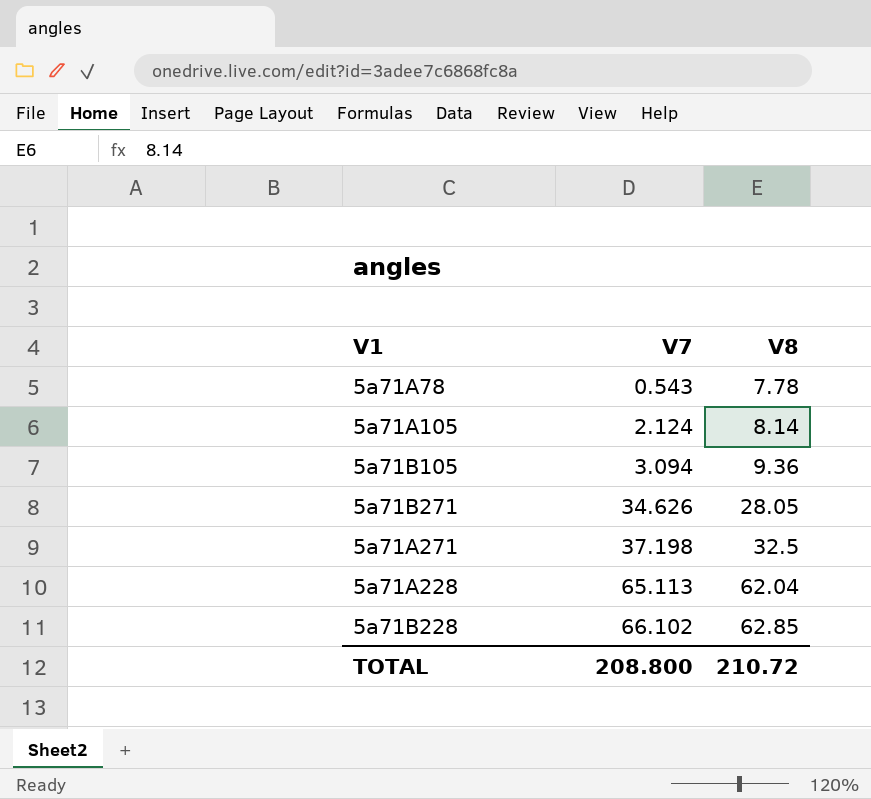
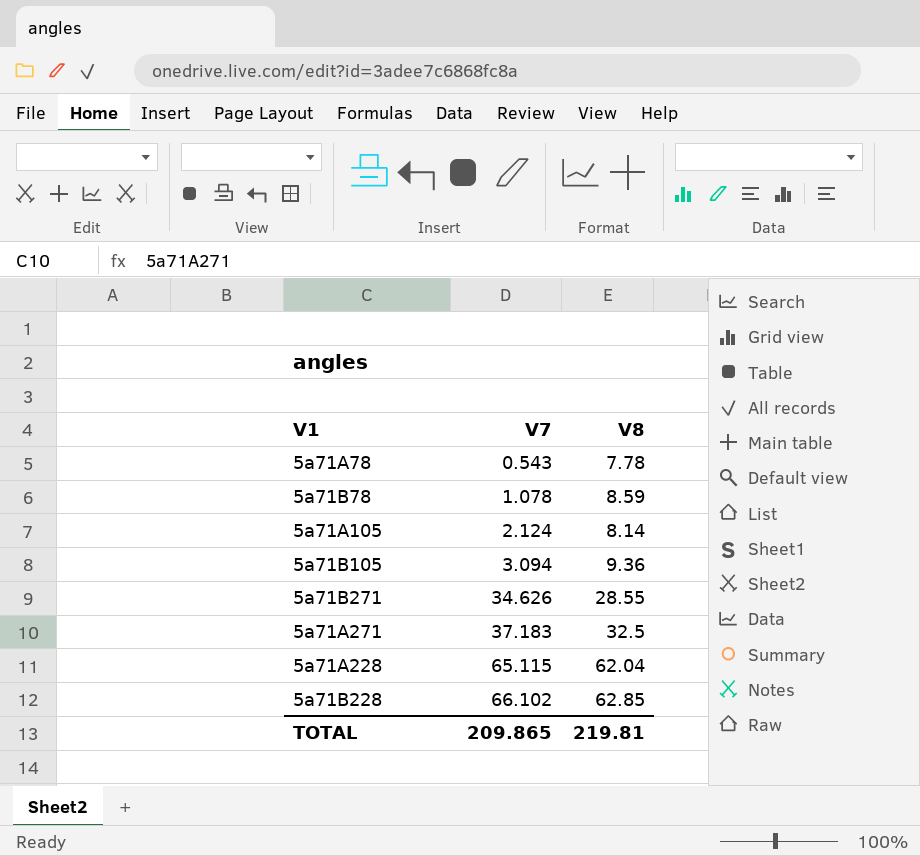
row 5a71B78: none -> 1.078 | 8.59
5a71B271 | V8: 28.05 -> 28.55
5a71A271 | V7: 37.198 -> 37.183
5a71A228 | V7: 65.113 -> 65.115
TOTAL | V7: 208.800 -> 209.865
TOTAL | V8: 210.72 -> 219.81

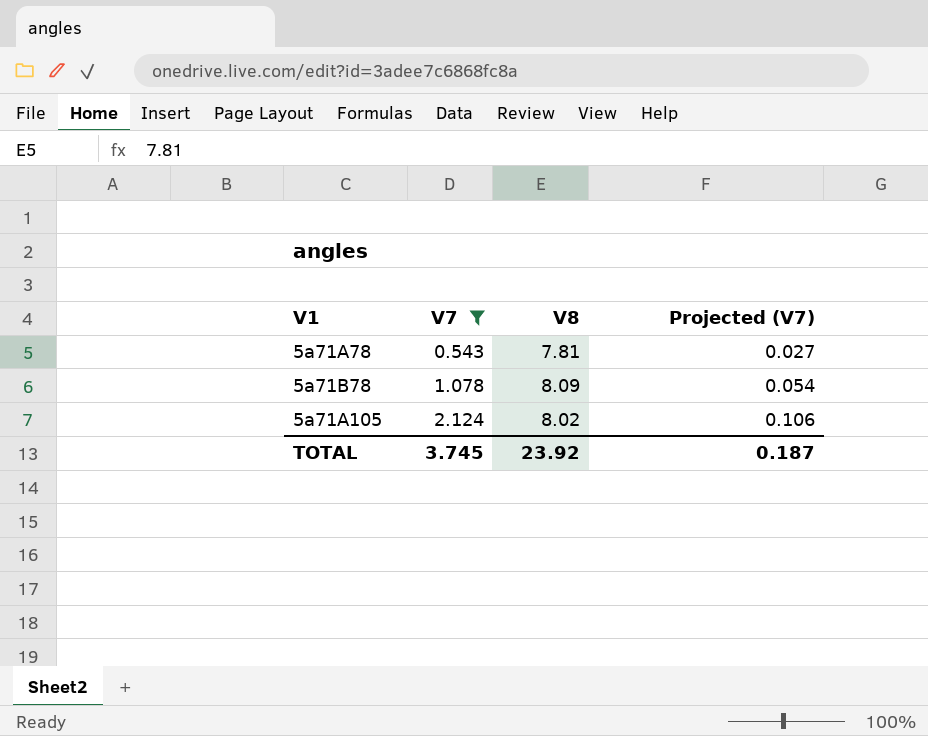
filter: none -> V7 <= 2.124
column Projected (V7) | formula: none -> [V7] * 0.05
5a71A78 | V8: 7.78 -> 7.81
5a71B78 | V8: 8.59 -> 8.09
5a71A105 | V8: 8.14 -> 8.02
TOTAL | V7: 209.865 -> 3.745
TOTAL | V8: 219.81 -> 23.92

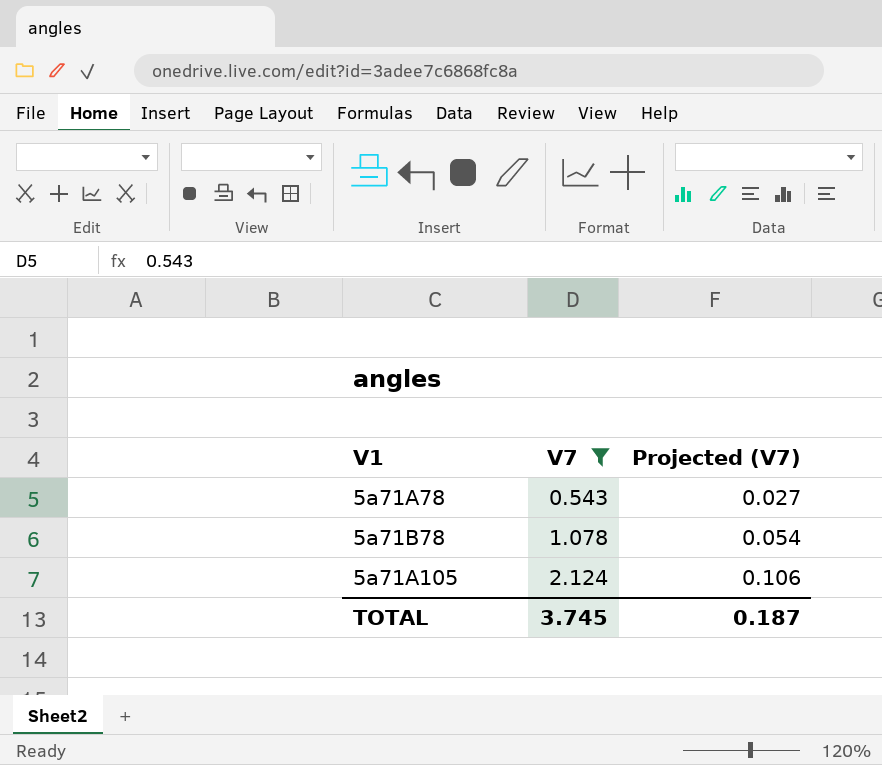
column V8 | position: 3 -> none

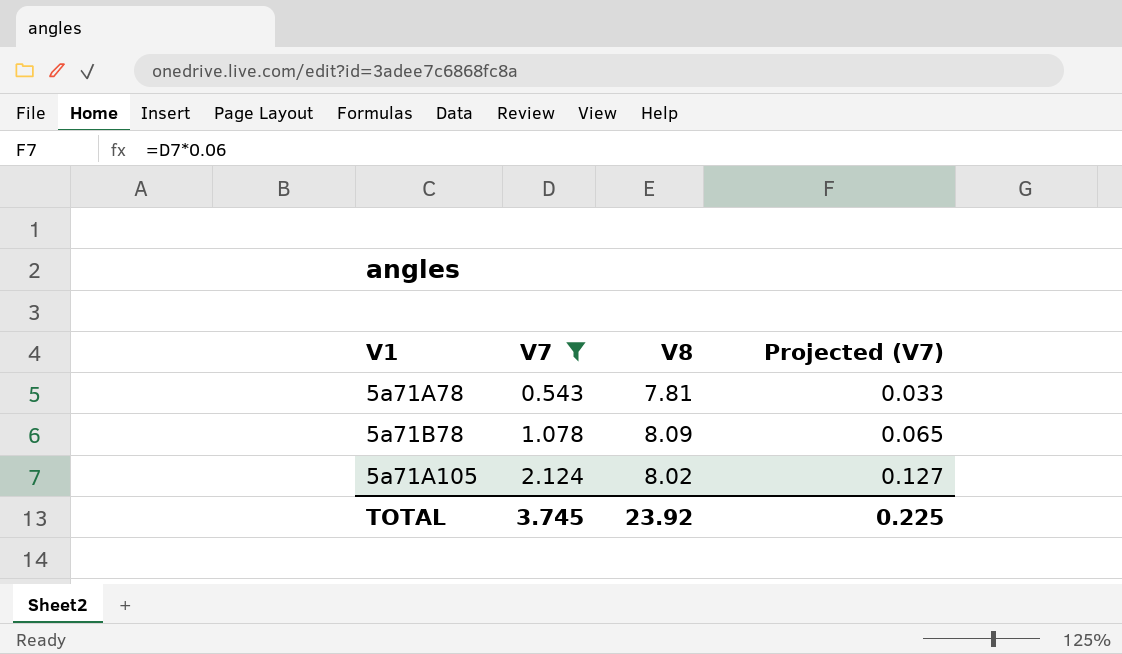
column V8 | position: none -> 3
column Projected (V7) | formula: [V7] * 0.05 -> [V7] * 0.06
TOTAL | Projected (V7): 0.187 -> 0.225

